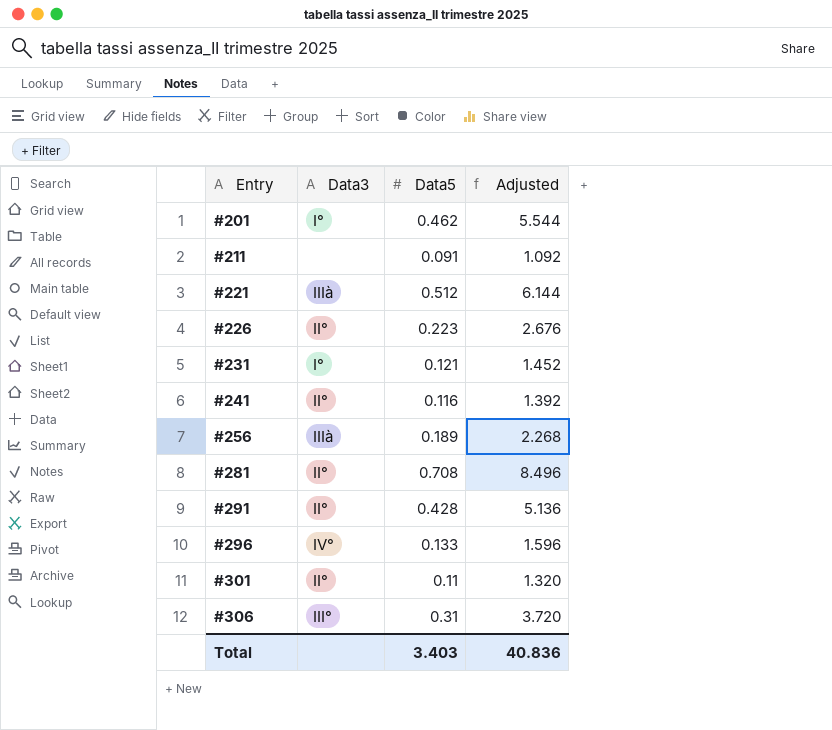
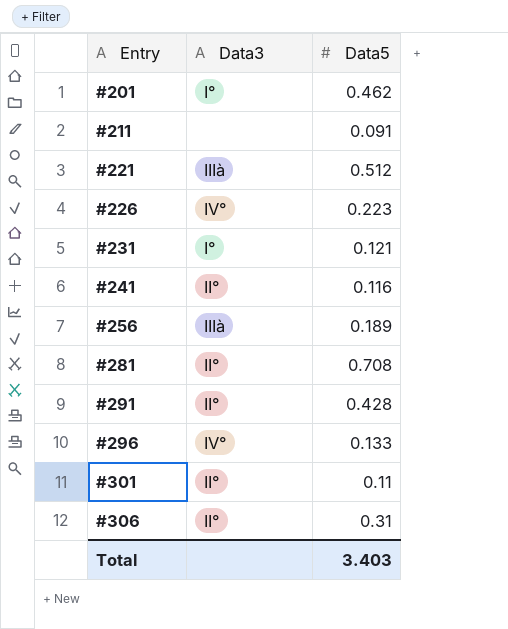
column Adjusted | formula: [Data5] * 12 -> none
#226 | Data3: II° -> IV°
#306 | Data3: III° -> II°

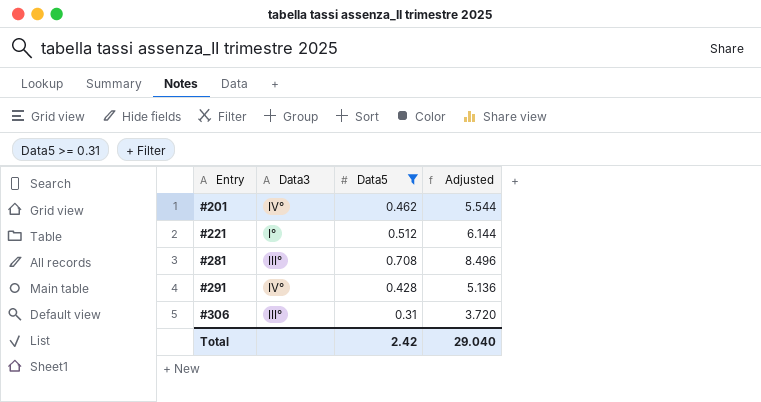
filter: none -> Data5 >= 0.31
column Adjusted | formula: none -> [Data5] * 12
#201 | Data3: I° -> IV°
#221 | Data3: IIIà -> I°
#281 | Data3: II° -> III°
#291 | Data3: II° -> IV°
#306 | Data3: II° -> III°
Total | Data5: 3.403 -> 2.42

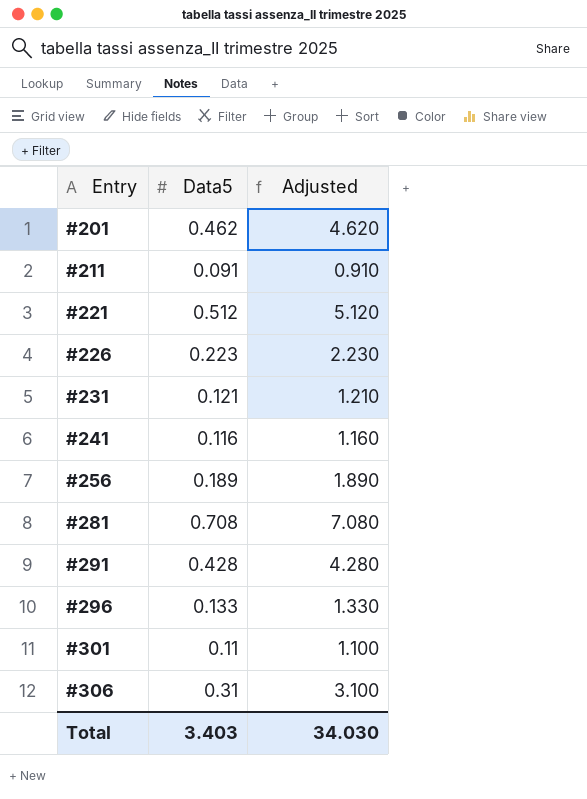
filter: Data5 >= 0.31 -> none
column Data3 | position: 2 -> none
column Adjusted | formula: [Data5] * 12 -> [Data5] * 10
Total | Data5: 2.42 -> 3.403
Total | Adjusted: 29.040 -> 34.030

